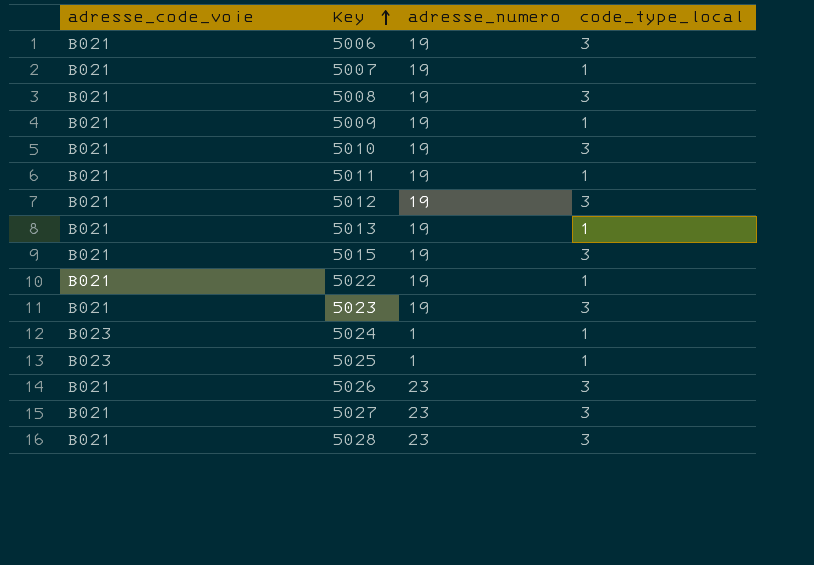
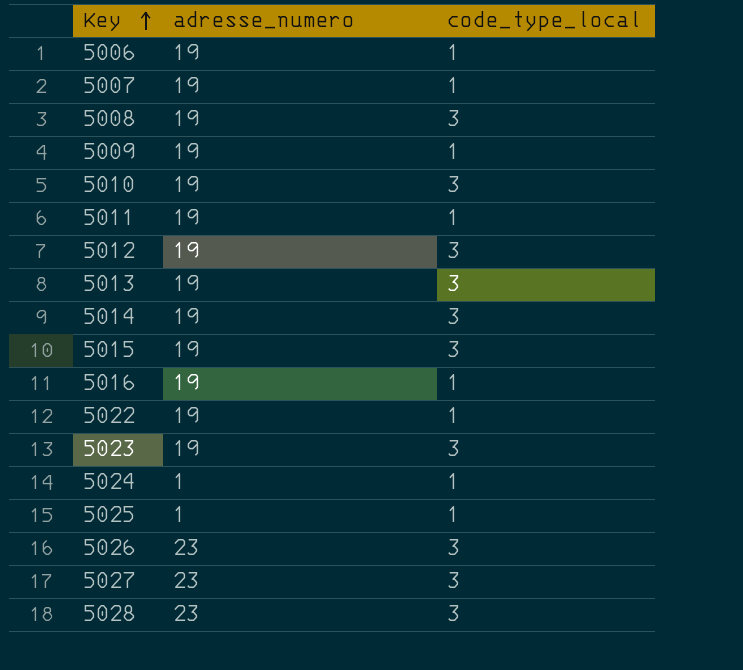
column adresse_code_voie | position: 1 -> none
5006 | code_type_local: 3 -> 1
5013 | code_type_local: 1 -> 3
row 5014: none -> 19 | 3
row 5016: none -> 19 | 1

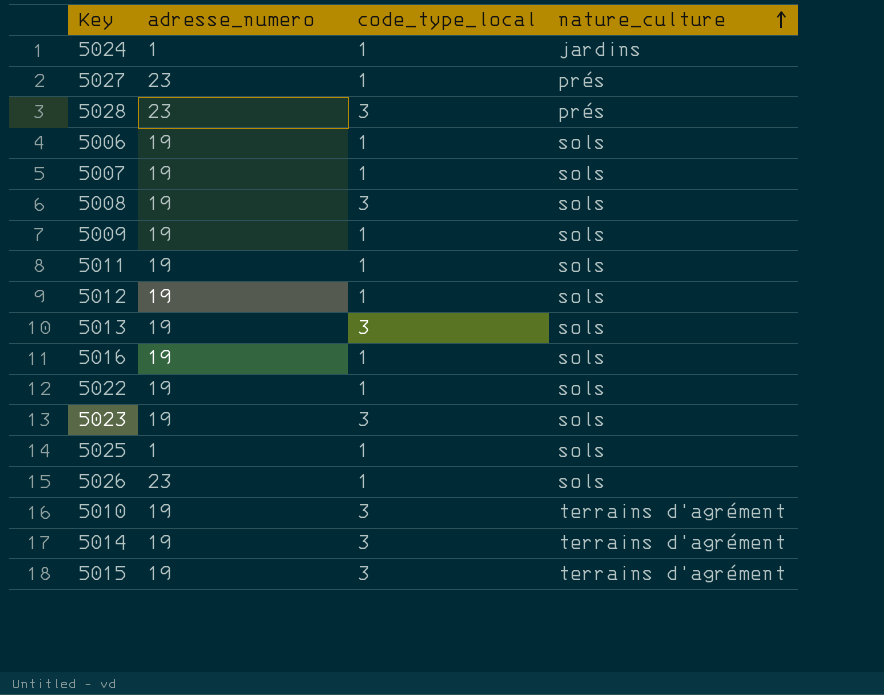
row order: Key ascending -> nature_culture ascending
column nature_culture | position: none -> 4
5027 | code_type_local: 3 -> 1
5012 | code_type_local: 3 -> 1
5026 | code_type_local: 3 -> 1

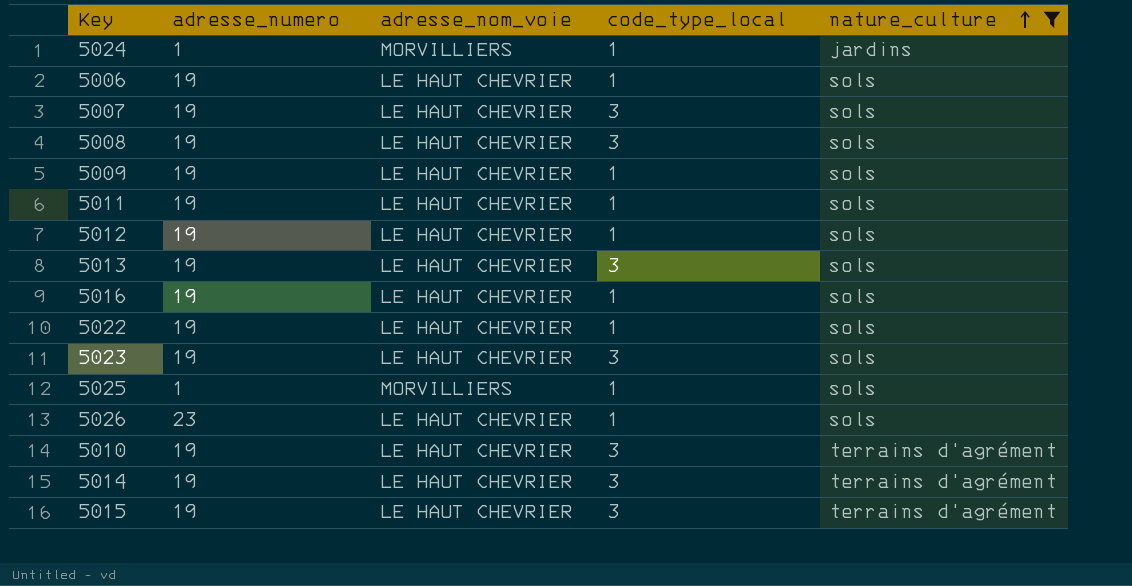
filter: none -> nature_culture != prés
column adresse_nom_voie | position: none -> 3
5007 | code_type_local: 1 -> 3

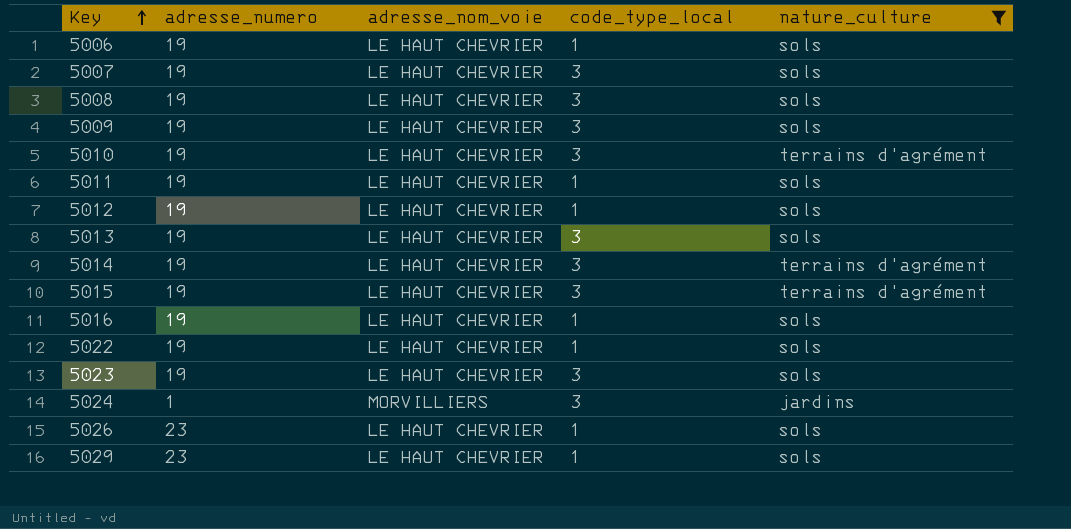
row order: nature_culture ascending -> Key ascending
row 5025: 1 | MORVILLIERS | 1 | sols -> none
5009 | code_type_local: 1 -> 3
5024 | code_type_local: 1 -> 3
row 5029: none -> 23 | LE HAUT CHEVRIER | 1 | sols

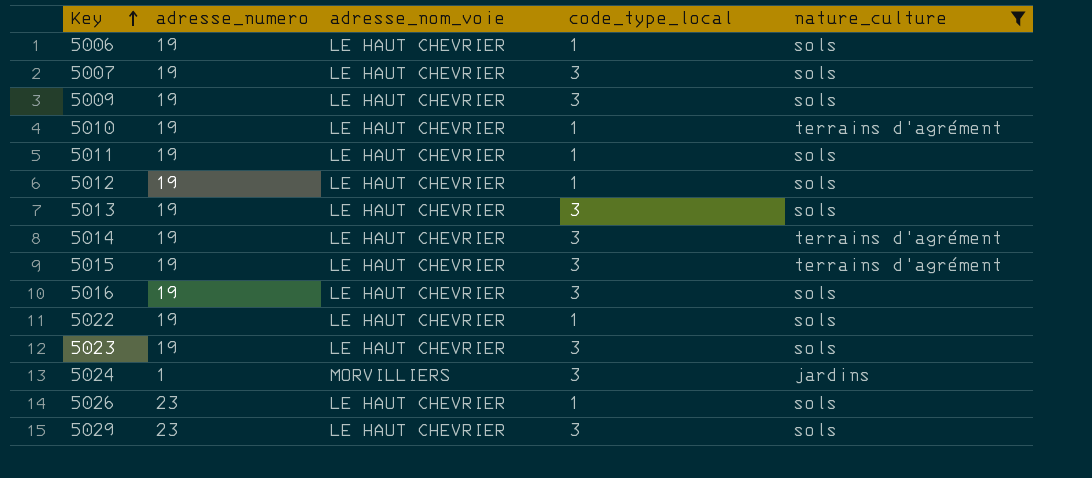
row 5008: 19 | LE HAUT CHEVRIER | 3 | sols -> none
5010 | code_type_local: 3 -> 1
5016 | code_type_local: 1 -> 3
5029 | code_type_local: 1 -> 3

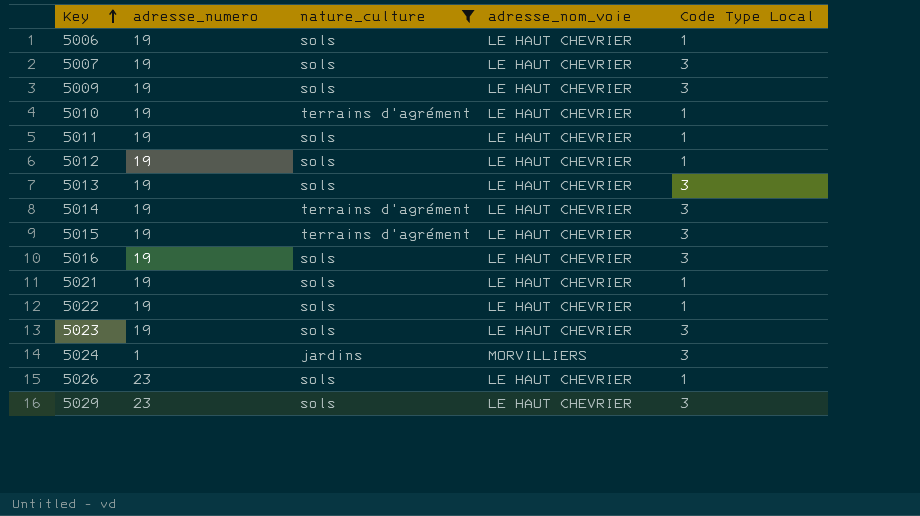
column nature_culture | position: 5 -> 3
column name: code_type_local -> Code Type Local
row 5021: none -> 19 | sols | LE HAUT CHEVRIER | 1

